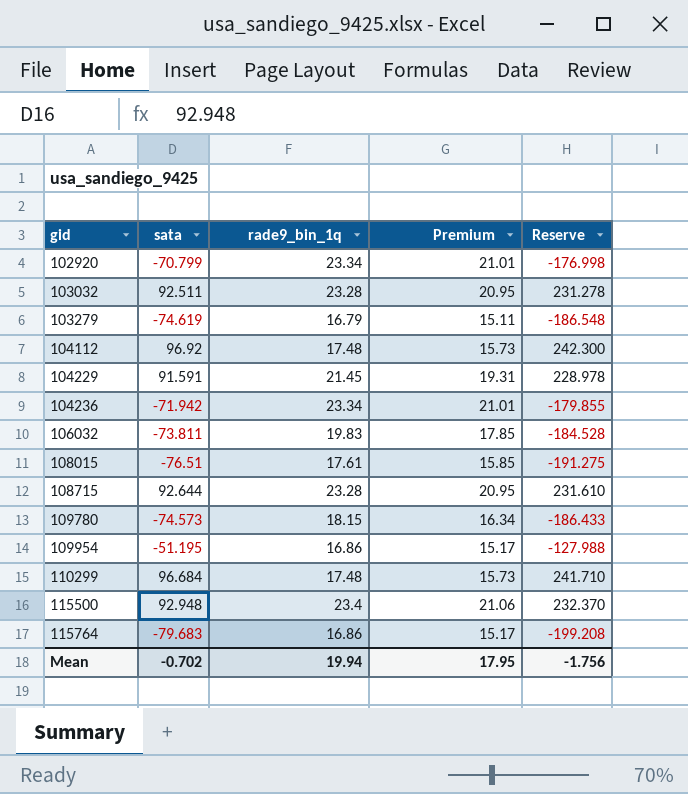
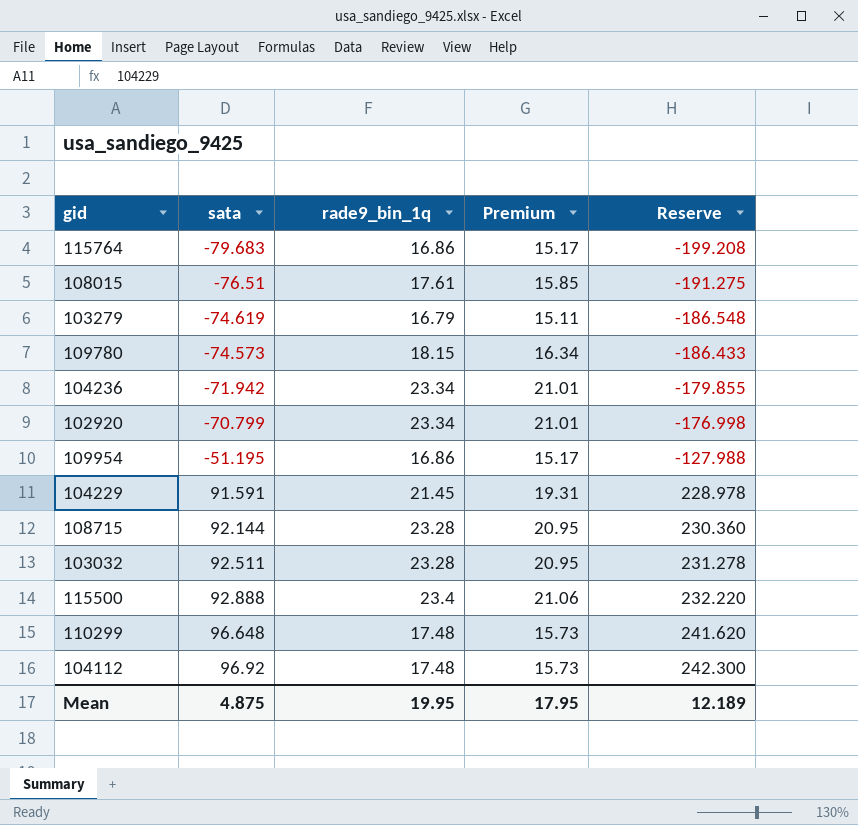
row order: gid ascending -> sata ascending
row 106032: -73.811 | 19.83 | 17.85 | -184.528 -> none
108715 | sata: 92.644 -> 92.144
108715 | Reserve: 231.610 -> 230.360
115500 | sata: 92.948 -> 92.888
115500 | Reserve: 232.370 -> 232.220
110299 | sata: 96.684 -> 96.648
110299 | Reserve: 241.710 -> 241.620
Mean | sata: -0.702 -> 4.875
Mean | rade9_bin_1q: 19.94 -> 19.95
Mean | Reserve: -1.756 -> 12.189

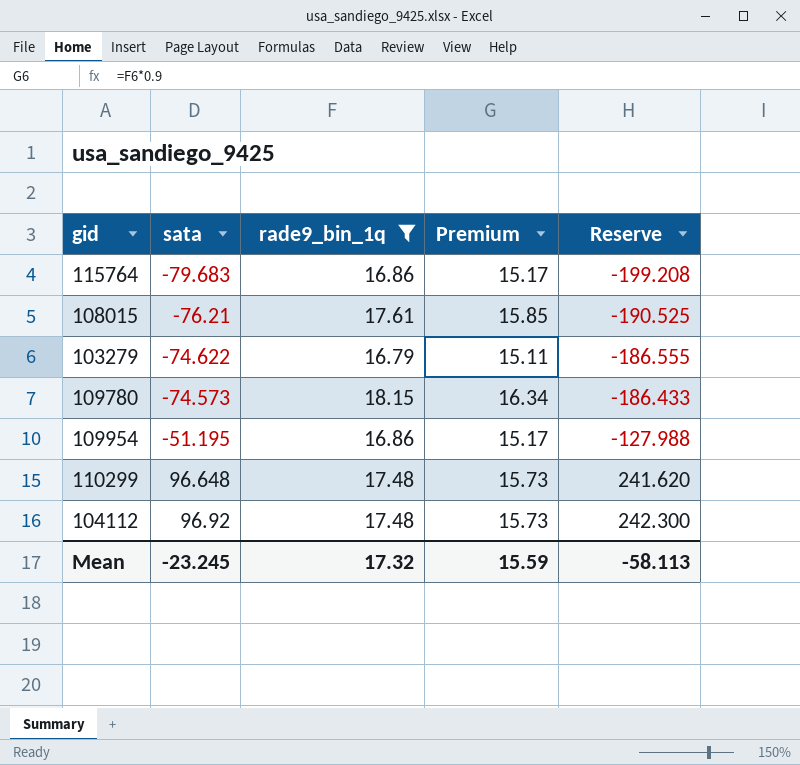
filter: none -> rade9_bin_1q <= 18.15
108015 | sata: -76.51 -> -76.21
108015 | Reserve: -191.275 -> -190.525
103279 | sata: -74.619 -> -74.622
103279 | Reserve: -186.548 -> -186.555
Mean | sata: 4.875 -> -23.245
Mean | rade9_bin_1q: 19.95 -> 17.32
Mean | Premium: 17.95 -> 15.59
Mean | Reserve: 12.189 -> -58.113

